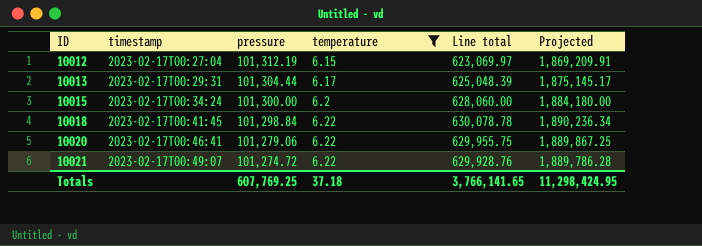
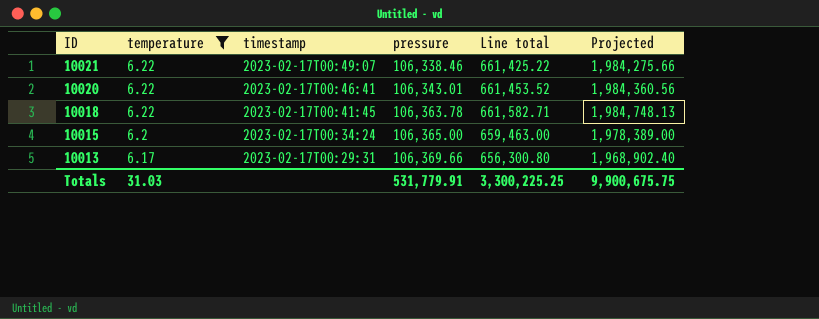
row order: ID ascending -> ID descending
column temperature | position: 4 -> 2
row 10012: 2023-02-17T00:27:04 | 101,312.19 | 6.15 | 623,069.97 | 1,869,209.91 -> none
10021 | pressure: 101,274.72 -> 106,338.46
10021 | Line total: 629,928.76 -> 661,425.22
10021 | Projected: 1,889,786.28 -> 1,984,275.66
10020 | pressure: 101,279.06 -> 106,343.01
10020 | Line total: 629,955.75 -> 661,453.52
10020 | Projected: 1,889,867.25 -> 1,984,360.56
10018 | pressure: 101,298.84 -> 106,363.78
10018 | Line total: 630,078.78 -> 661,582.71
10018 | Projected: 1,890,236.34 -> 1,984,748.13
10015 | pressure: 101,300.00 -> 106,365.00
10015 | Line total: 628,060.00 -> 659,463.00
10015 | Projected: 1,884,180.00 -> 1,978,389.00
10013 | pressure: 101,304.44 -> 106,369.66
10013 | Line total: 625,048.39 -> 656,300.80
10013 | Projected: 1,875,145.17 -> 1,968,902.40
Totals | temperature: 37.18 -> 31.03
Totals | pressure: 607,769.25 -> 531,779.91
Totals | Line total: 3,766,141.65 -> 3,300,225.25
Totals | Projected: 11,298,424.95 -> 9,900,675.75

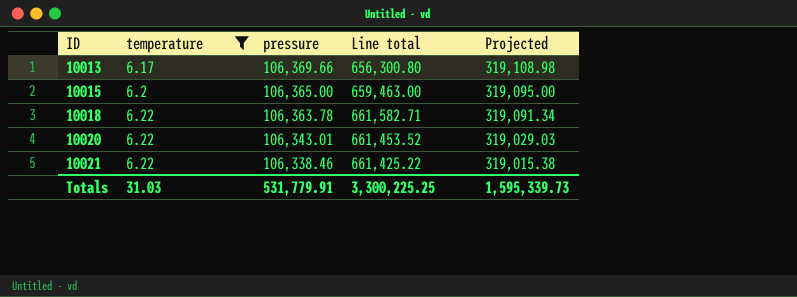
row order: ID descending -> ID ascending
column timestamp | position: 3 -> none
column Projected | formula: [Line total] * 3 -> [pressure] * 3
Totals | Projected: 9,900,675.75 -> 1,595,339.73

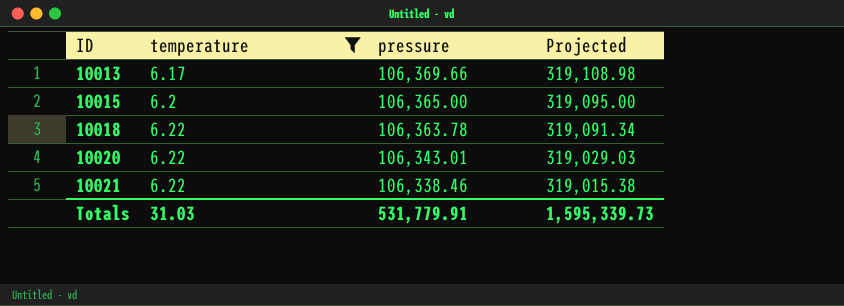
column Line total | formula: [temperature] * [pressure] -> none

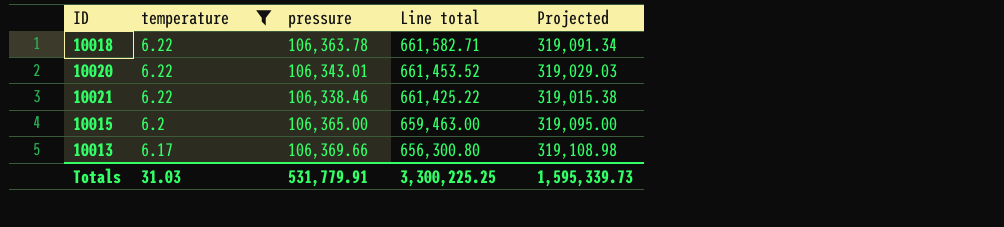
row order: ID ascending -> temperature descending
column Line total | formula: none -> [temperature] * [pressure]

